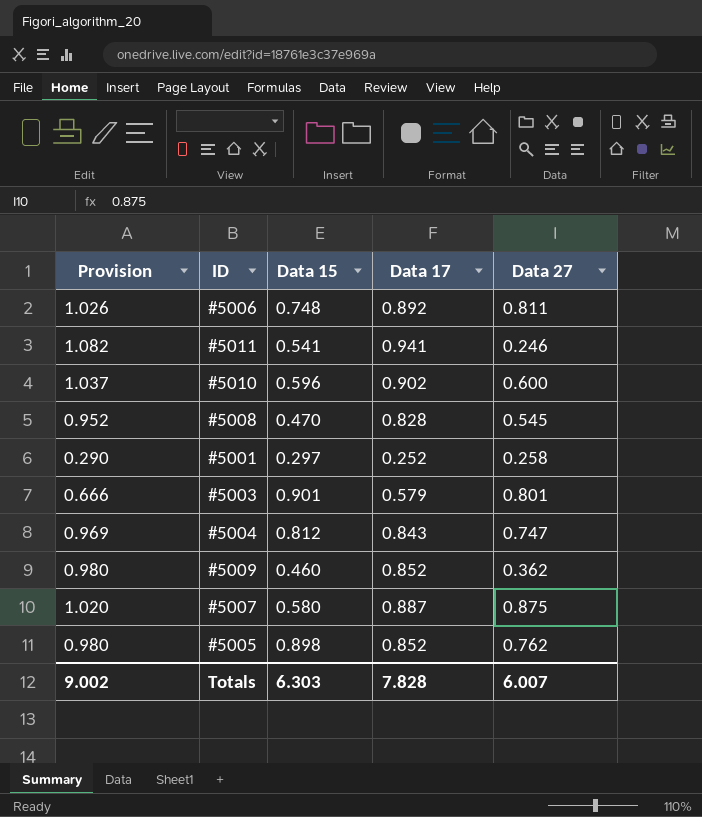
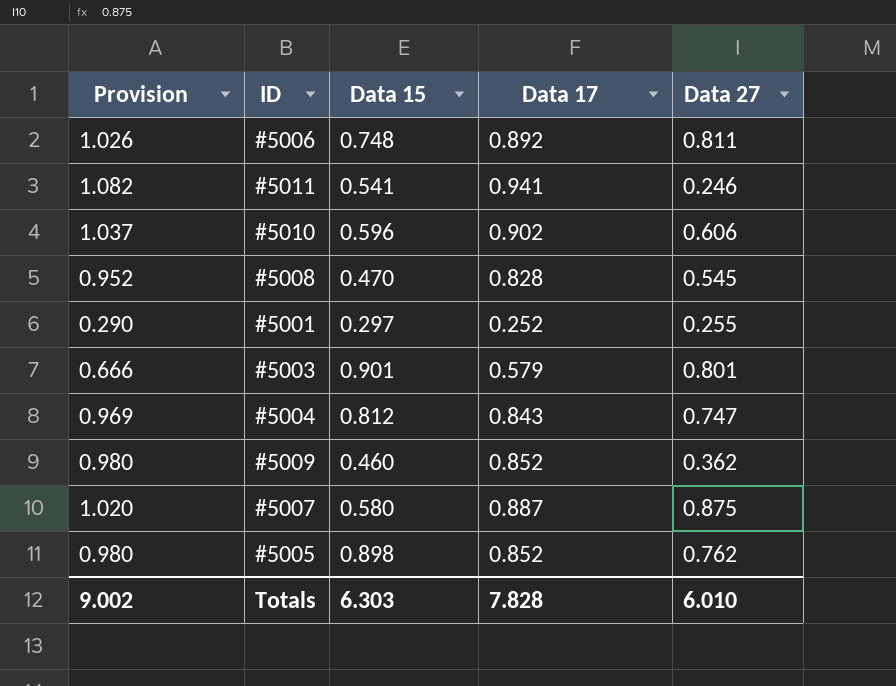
#5010 | Data 27: 0.600 -> 0.606
#5001 | Data 27: 0.258 -> 0.255
Totals | Data 27: 6.007 -> 6.010

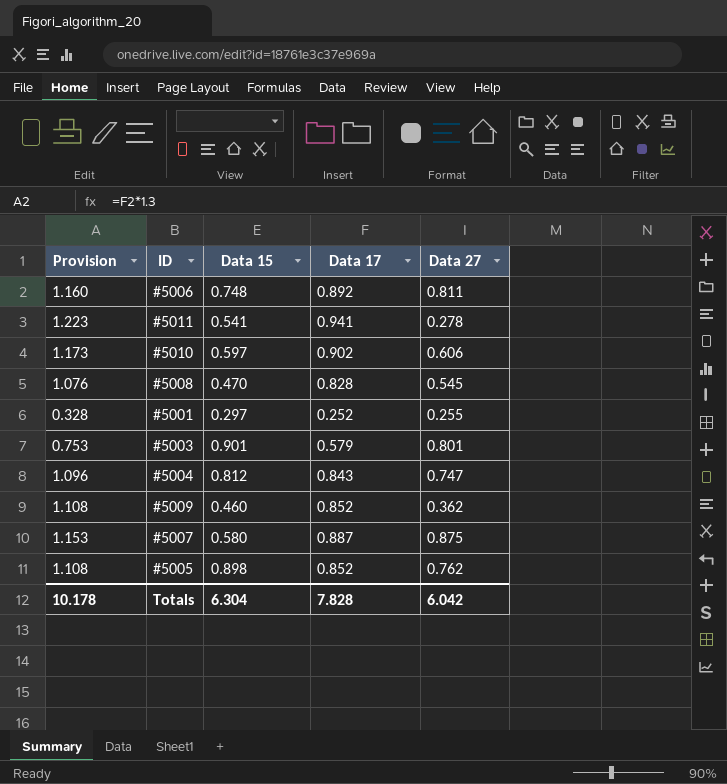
column Provision | formula: [Data 17] * 1.15 -> [Data 17] * 1.3
#5011 | Data 27: 0.246 -> 0.278
#5010 | Data 15: 0.596 -> 0.597
Totals | Provision: 9.002 -> 10.178
Totals | Data 15: 6.303 -> 6.304
Totals | Data 27: 6.010 -> 6.042

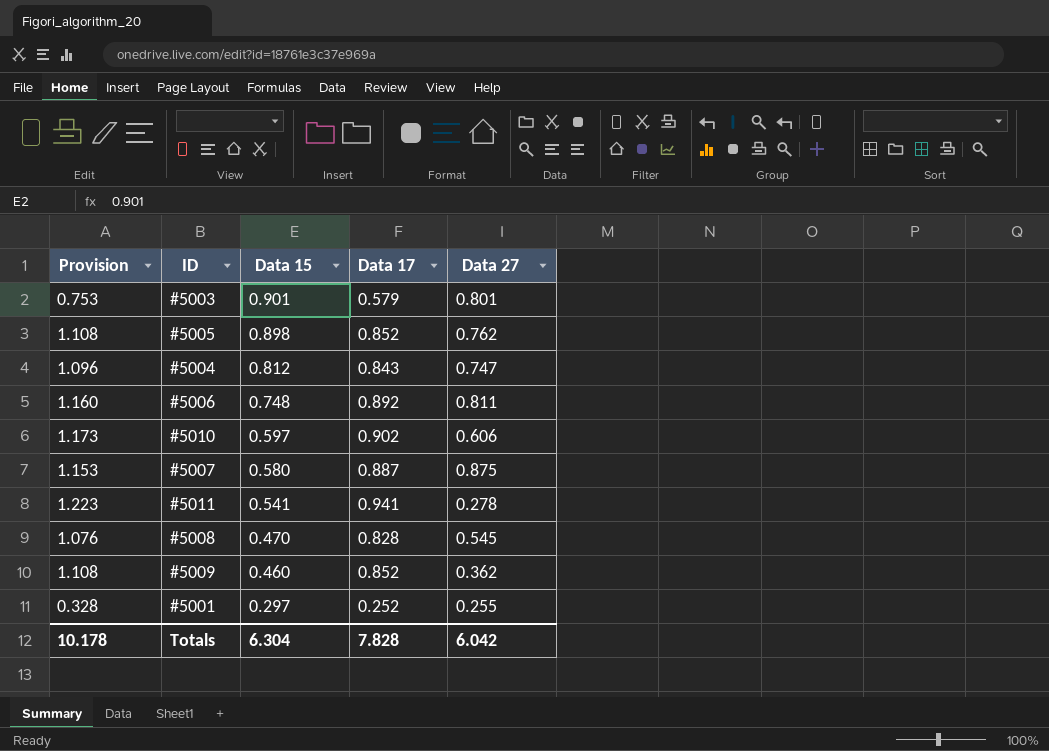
row order: none -> Data 15 descending

